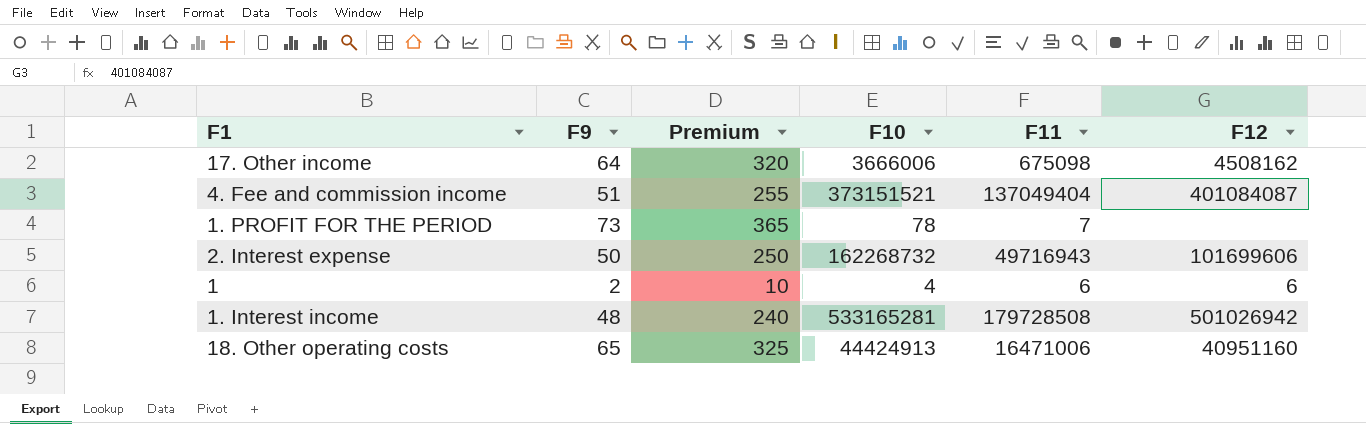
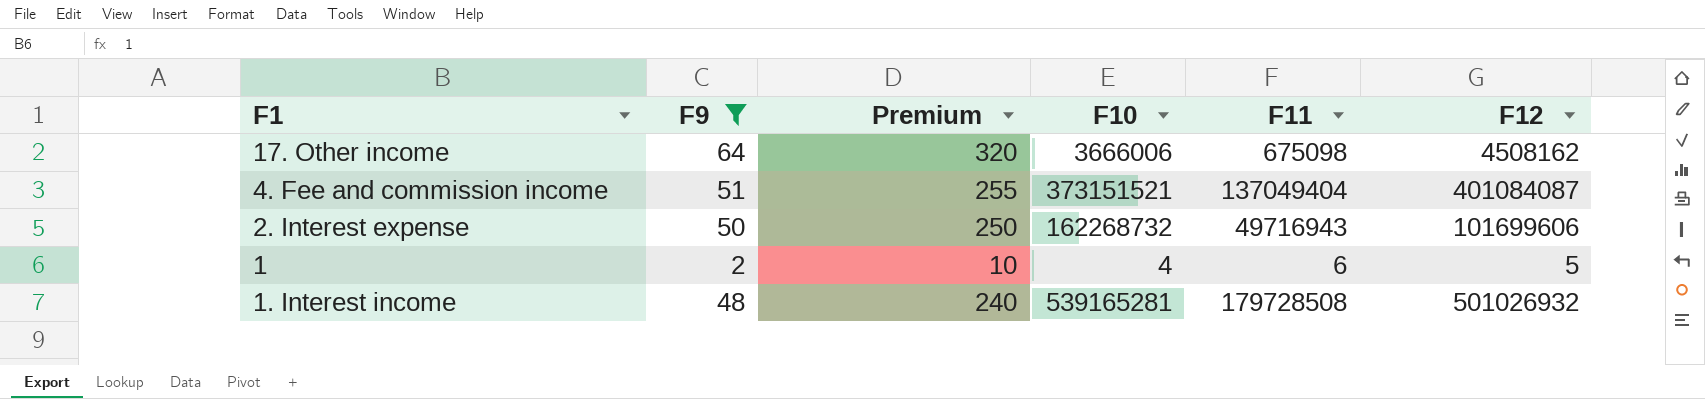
filter: none -> F9 <= 64
1 | F12: 6 -> 5
1. Interest income | F10: 533165281 -> 539165281
1. Interest income | F12: 501026942 -> 501026932

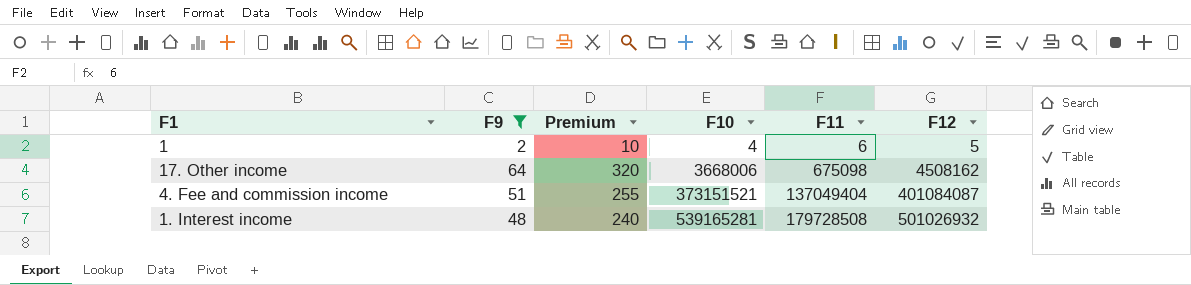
row order: none -> F10 ascending
row 2. Interest expense: 50 | 250 | 162268732 | 49716943 | 101699606 -> none
17. Other income | F10: 3666006 -> 3668006

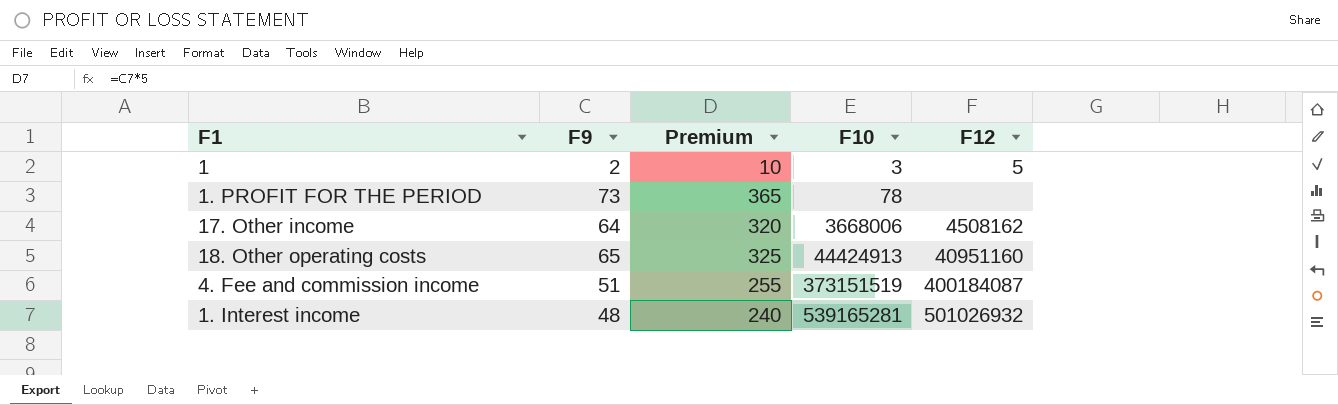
filter: F9 <= 64 -> none
column F11 | position: 5 -> none
1 | F10: 4 -> 3
4. Fee and commission income | F10: 373151521 -> 373151519
4. Fee and commission income | F12: 401084087 -> 400184087

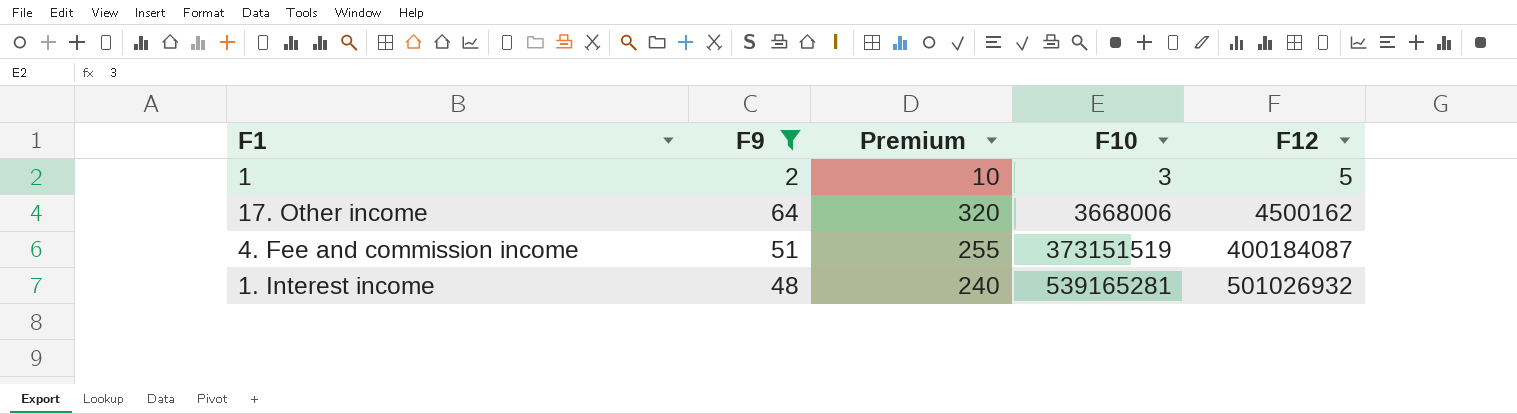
filter: none -> F9 <= 64
17. Other income | F12: 4508162 -> 4500162

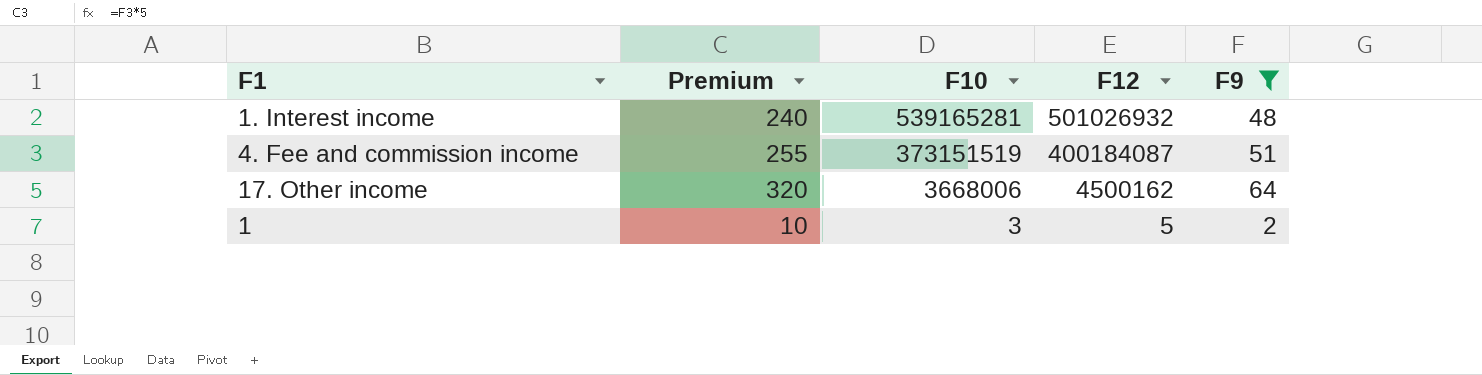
row order: F10 ascending -> F10 descending
column F9 | position: 2 -> 5

